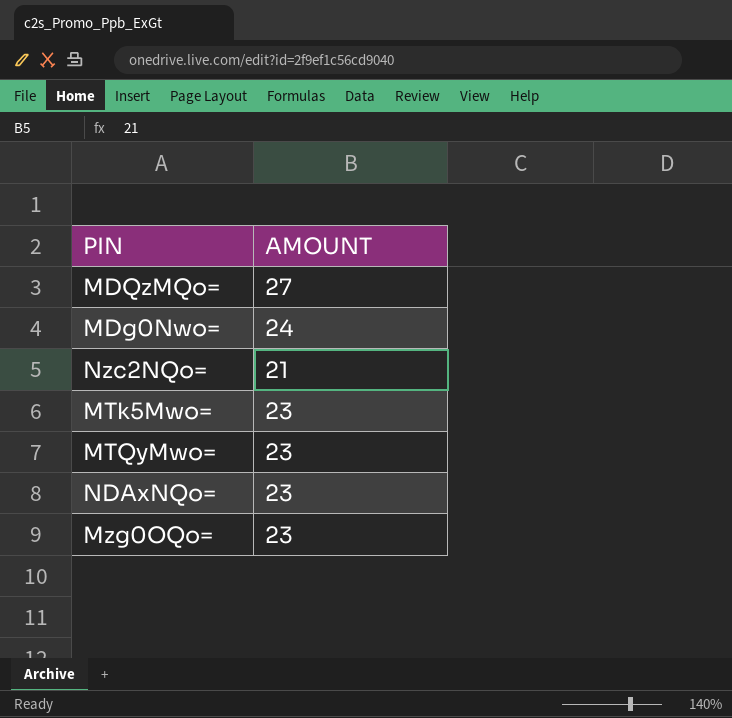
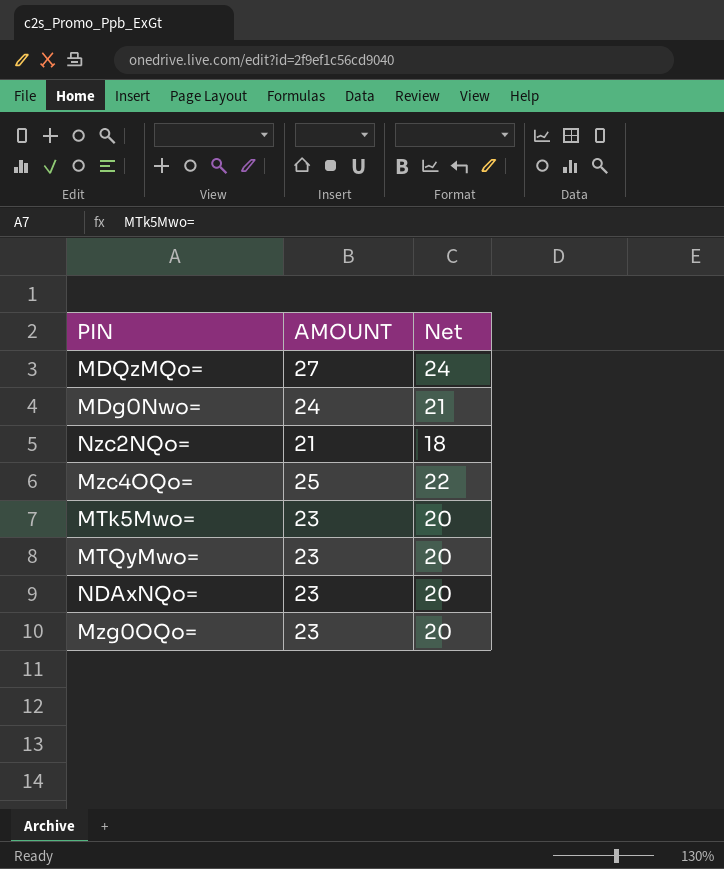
column Net | formula: none -> [AMOUNT] - 3
row Mzc4OQo=: none -> 25 | 22

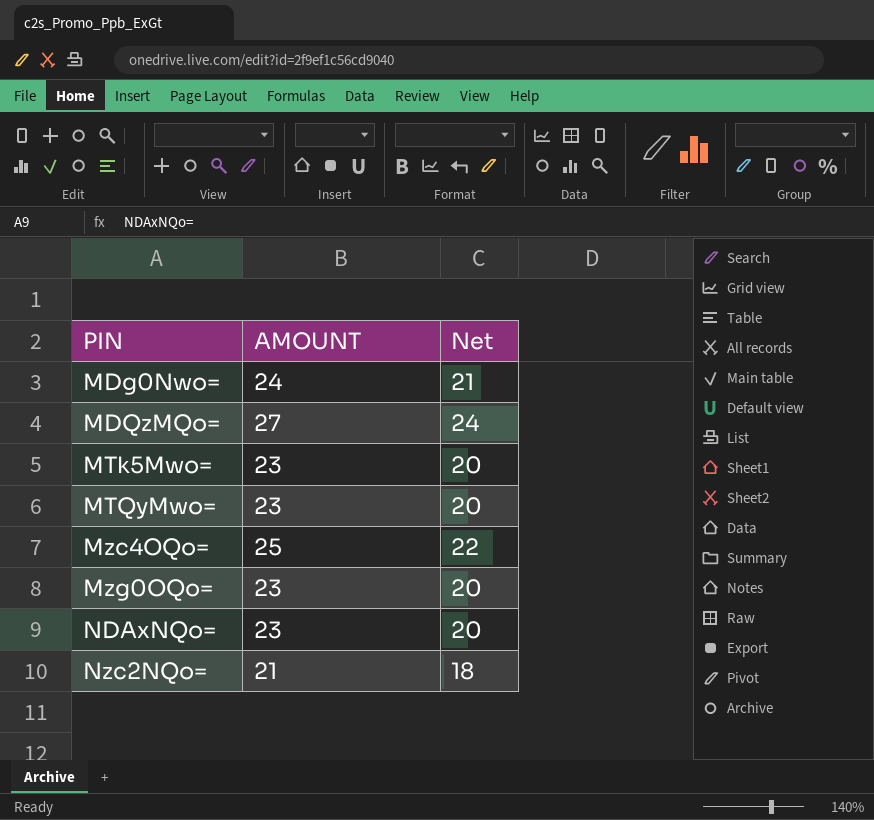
row order: none -> PIN ascending

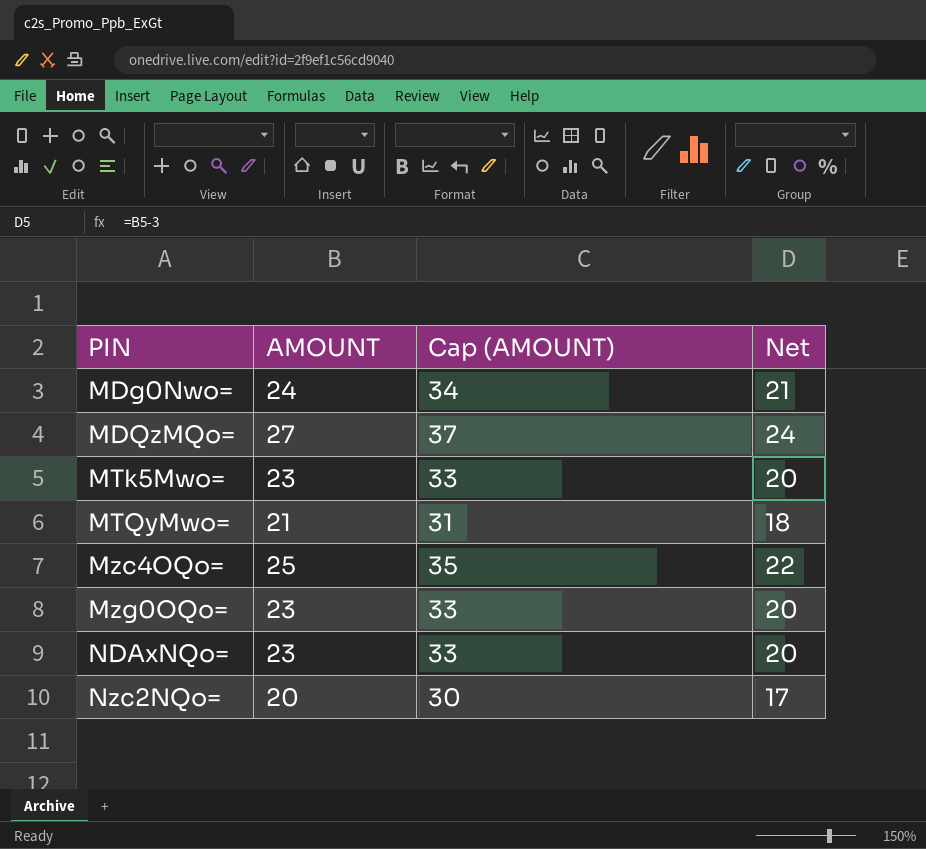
column Cap (AMOUNT) | formula: none -> [AMOUNT] + 10
MTQyMwo= | AMOUNT: 23 -> 21
MTQyMwo= | Net: 20 -> 18
Nzc2NQo= | AMOUNT: 21 -> 20
Nzc2NQo= | Net: 18 -> 17

